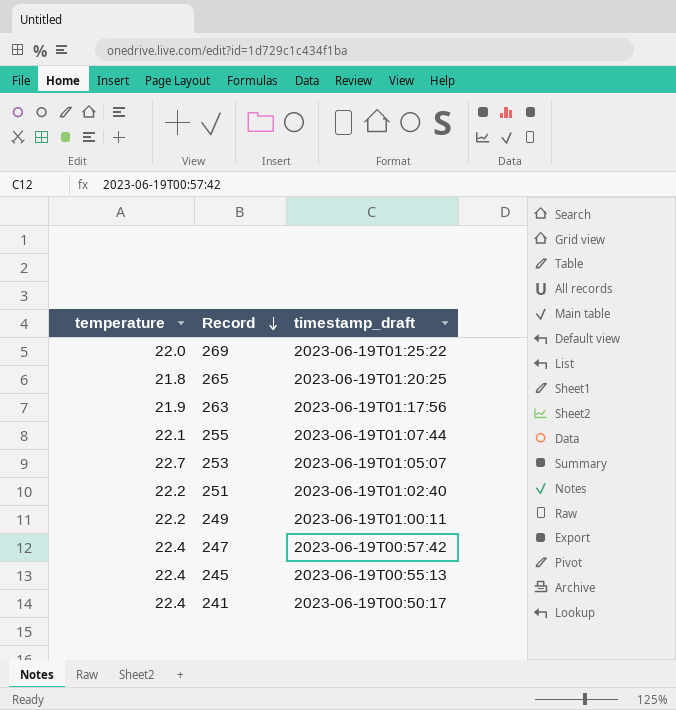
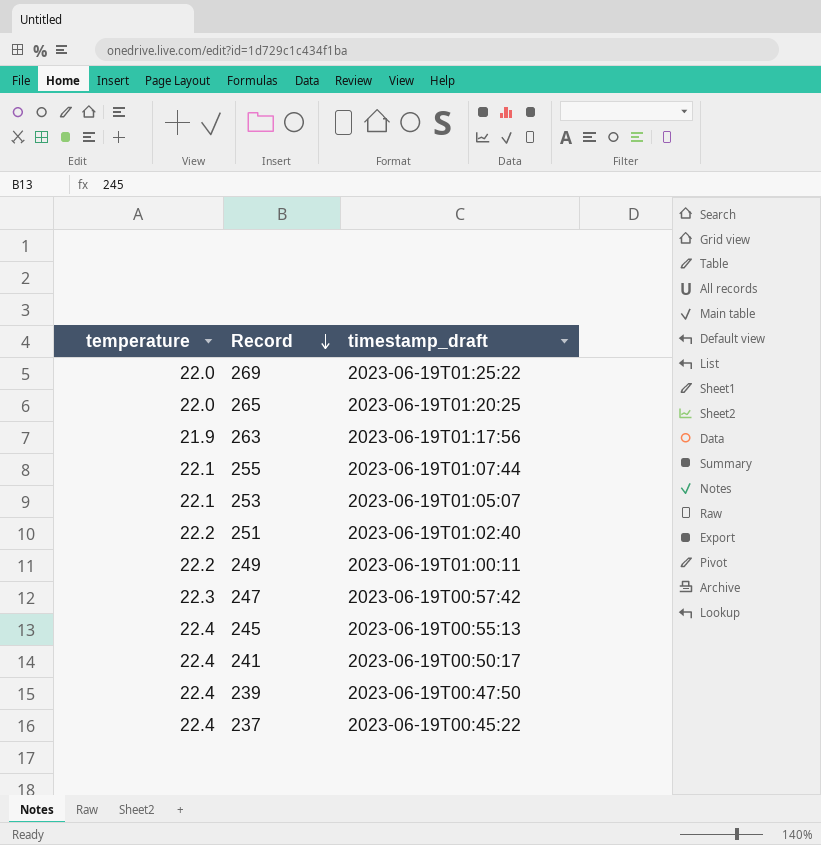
265 | temperature: 21.8 -> 22.0
253 | temperature: 22.7 -> 22.1
247 | temperature: 22.4 -> 22.3
row 239: none -> 22.4 | 2023-06-19T00:47:50
row 237: none -> 22.4 | 2023-06-19T00:45:22

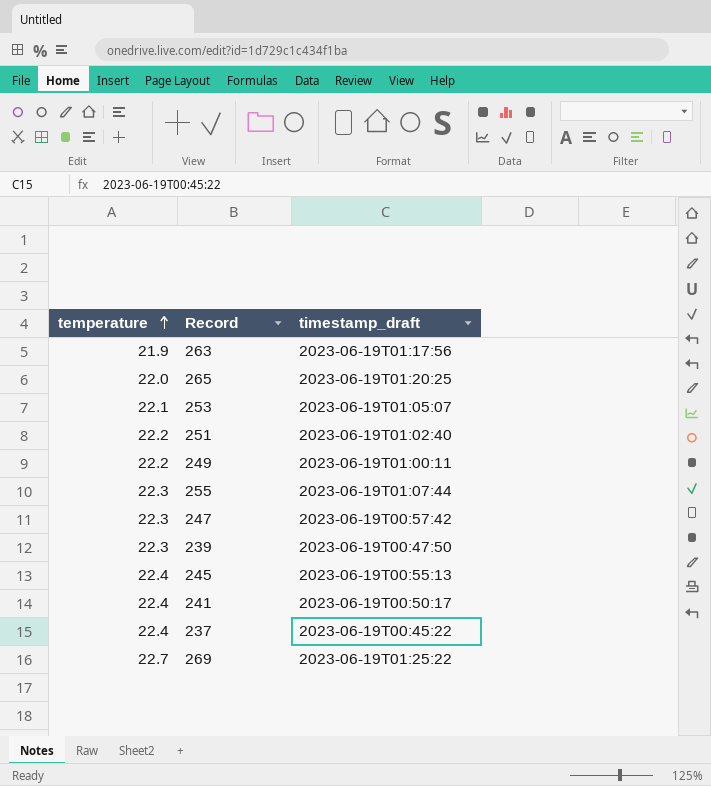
row order: Record descending -> temperature ascending
255 | temperature: 22.1 -> 22.3
239 | temperature: 22.4 -> 22.3
269 | temperature: 22.0 -> 22.7

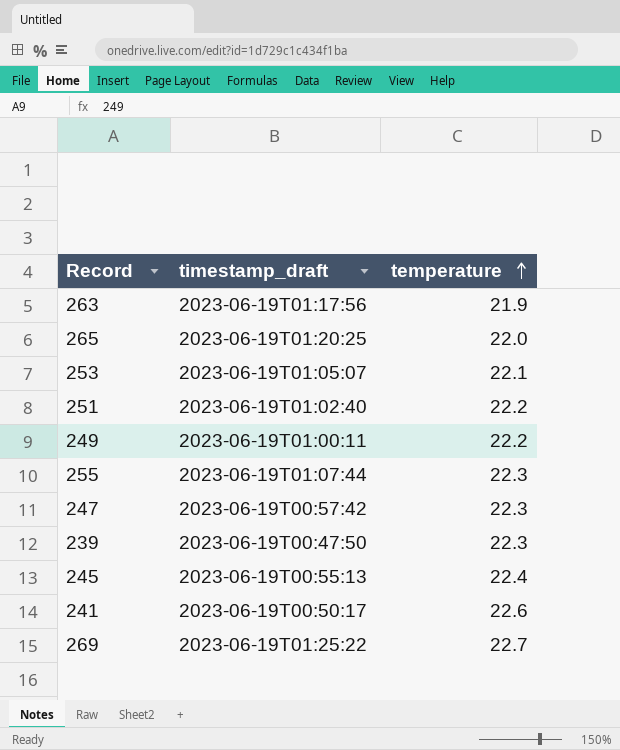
column temperature | position: 1 -> 3
row 237: 22.4 | 2023-06-19T00:45:22 -> none
241 | temperature: 22.4 -> 22.6

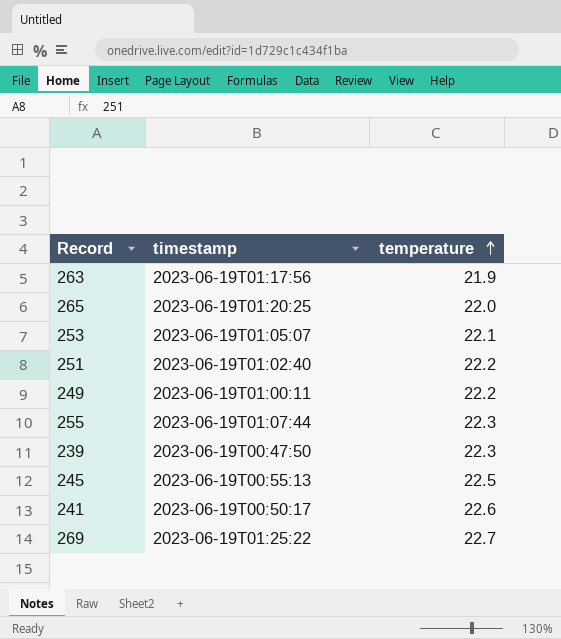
column name: timestamp_draft -> timestamp
row 247: 2023-06-19T00:57:42 | 22.3 -> none
245 | temperature: 22.4 -> 22.5

